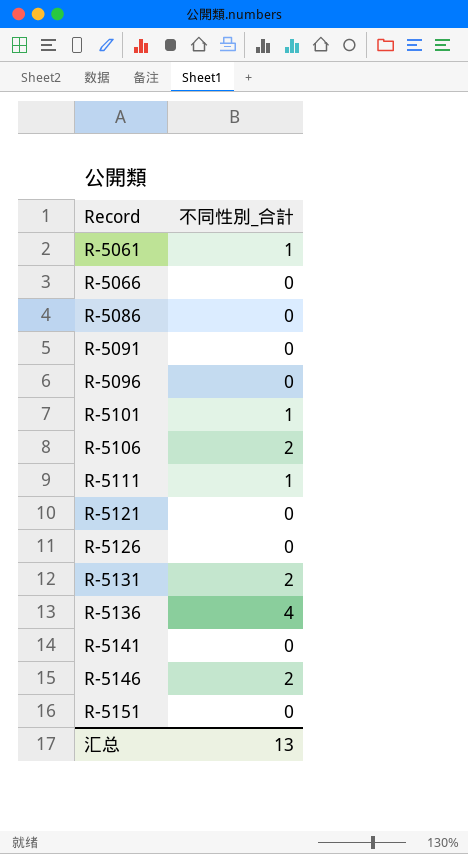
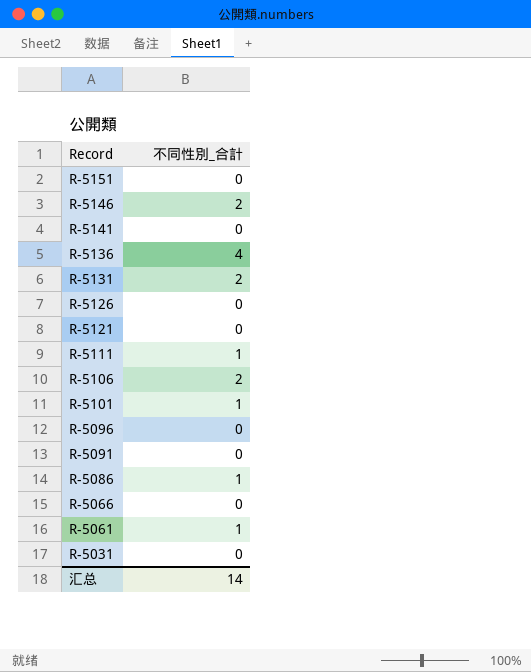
row order: Record ascending -> Record descending
R-5086 | 不同性別_合計: 0 -> 1
row R-5031: none -> 0
汇总 | 不同性別_合計: 13 -> 14

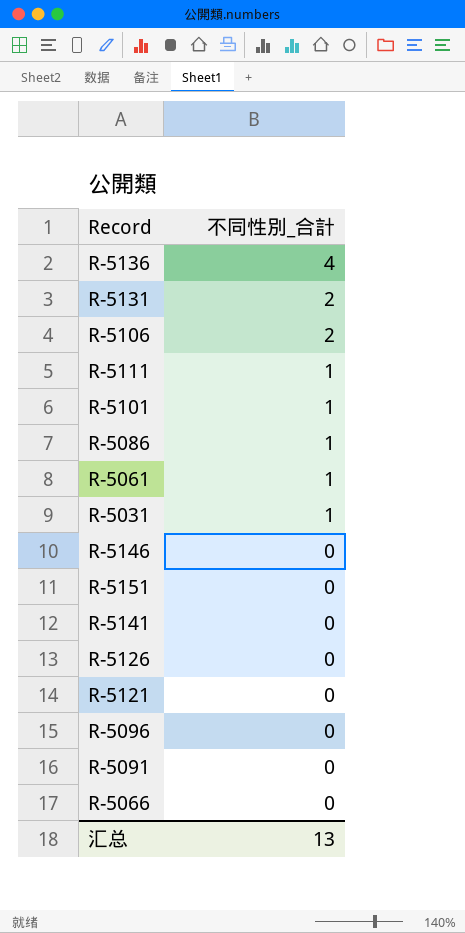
row order: Record descending -> 不同性別_合計 descending
R-5031 | 不同性別_合計: 0 -> 1
R-5146 | 不同性別_合計: 2 -> 0
汇总 | 不同性別_合計: 14 -> 13

